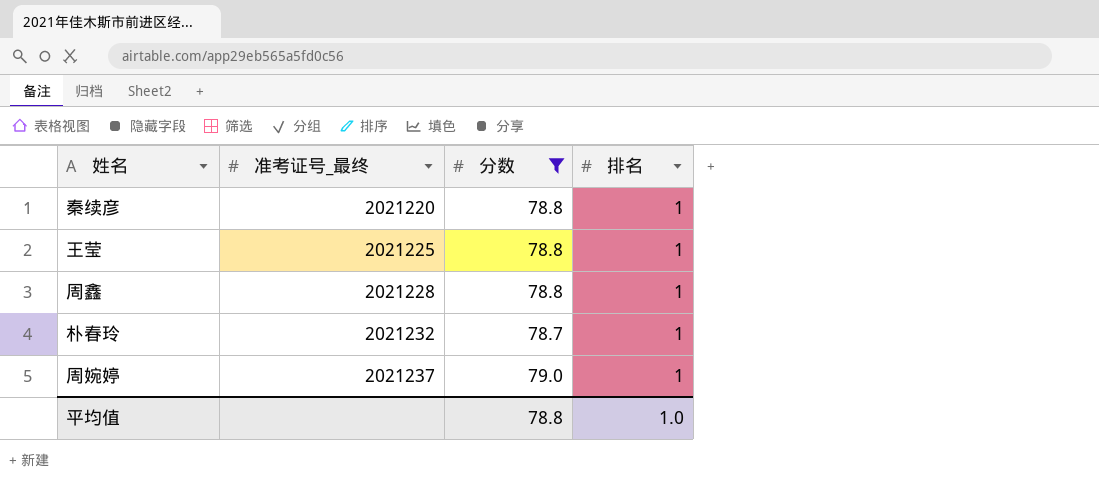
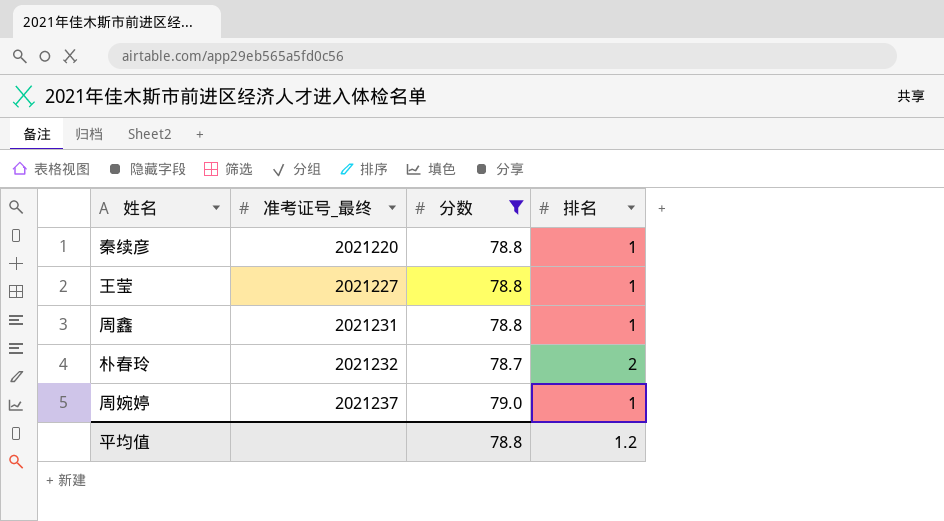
王莹 | 准考证号_最终: 2021225 -> 2021227
周鑫 | 准考证号_最终: 2021228 -> 2021231
朴春玲 | 排名: 1 -> 2
平均值 | 排名: 1.0 -> 1.2

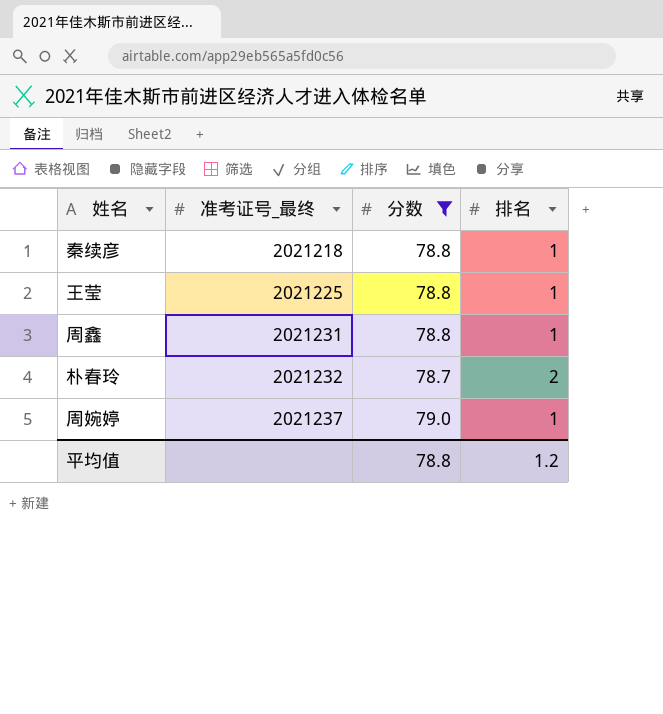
秦续彦 | 准考证号_最终: 2021220 -> 2021218
王莹 | 准考证号_最终: 2021227 -> 2021225

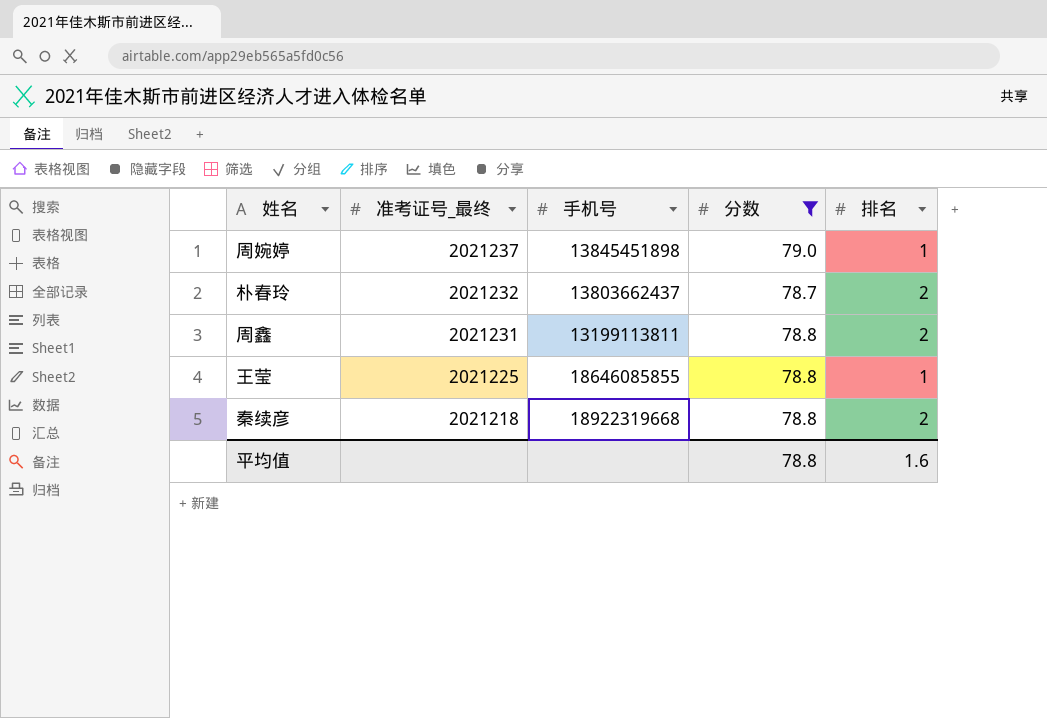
row order: 准考证号_最终 ascending -> 准考证号_最终 descending
column 手机号 | position: none -> 3
周鑫 | 排名: 1 -> 2
秦续彦 | 排名: 1 -> 2
平均值 | 排名: 1.2 -> 1.6

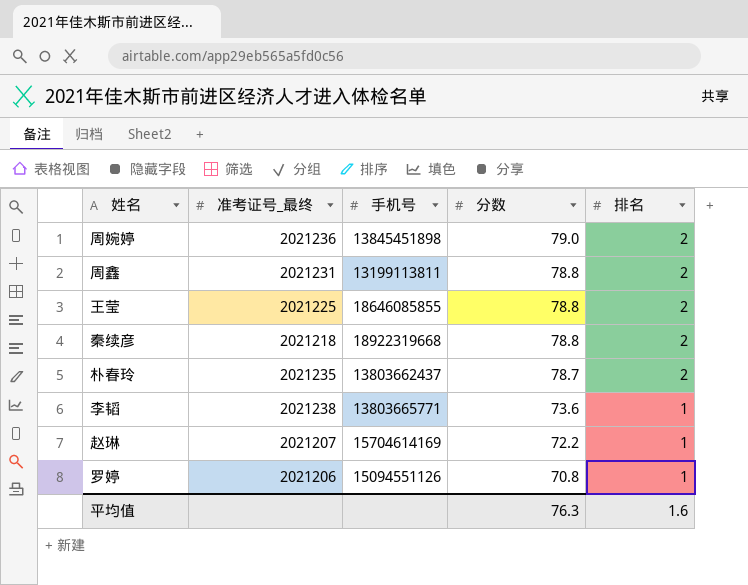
filter: 分数 >= 78.7 -> none
row order: 准考证号_最终 descending -> 分数 descending
周婉婷 | 准考证号_最终: 2021237 -> 2021236
周婉婷 | 排名: 1 -> 2
王莹 | 排名: 1 -> 2
朴春玲 | 准考证号_最终: 2021232 -> 2021235
平均值 | 分数: 78.8 -> 76.3

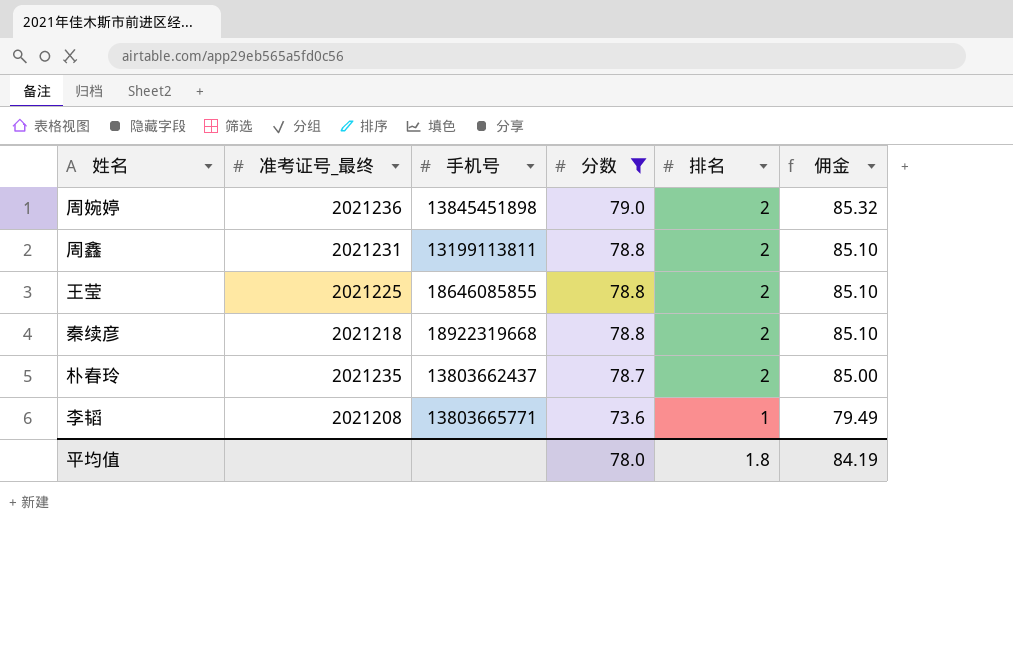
filter: none -> 分数 >= 73.6
column 佣金 | formula: none -> [分数] * 1.08
李韬 | 准考证号_最终: 2021238 -> 2021208
平均值 | 分数: 76.3 -> 78.0
平均值 | 排名: 1.6 -> 1.8

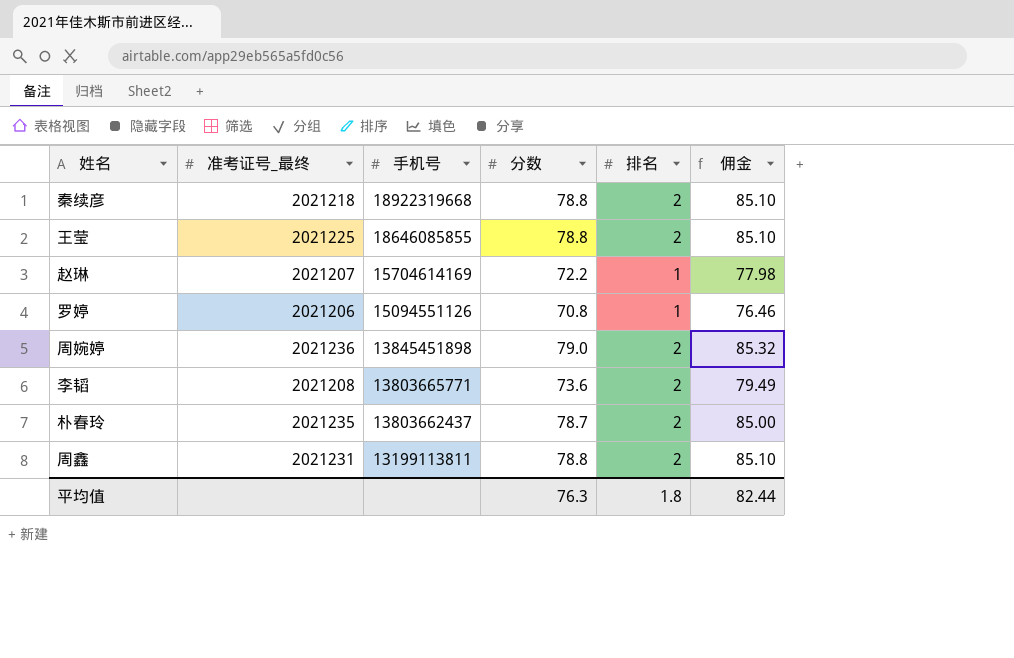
filter: 分数 >= 73.6 -> none
row order: 分数 descending -> 手机号 descending
李韬 | 排名: 1 -> 2
平均值 | 分数: 78.0 -> 76.3
平均值 | 佣金: 84.19 -> 82.44

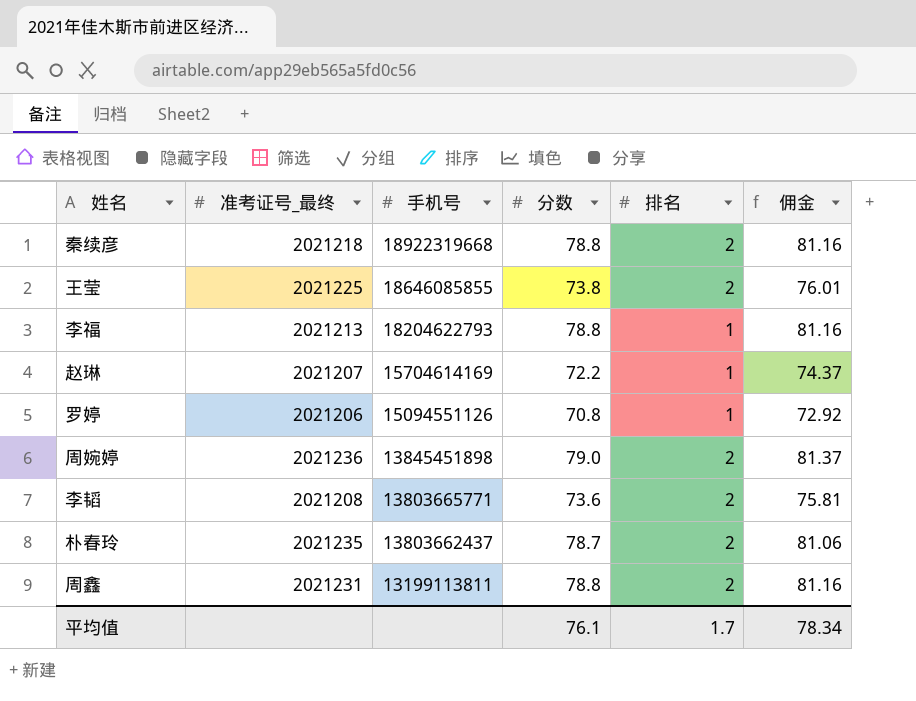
column 佣金 | formula: [分数] * 1.08 -> [分数] * 1.03
王莹 | 分数: 78.8 -> 73.8
row 李福: none -> 2021213 | 18204622793 | 78.8 | 1 | 81.16
平均值 | 分数: 76.3 -> 76.1
平均值 | 排名: 1.8 -> 1.7
平均值 | 佣金: 82.44 -> 78.34

